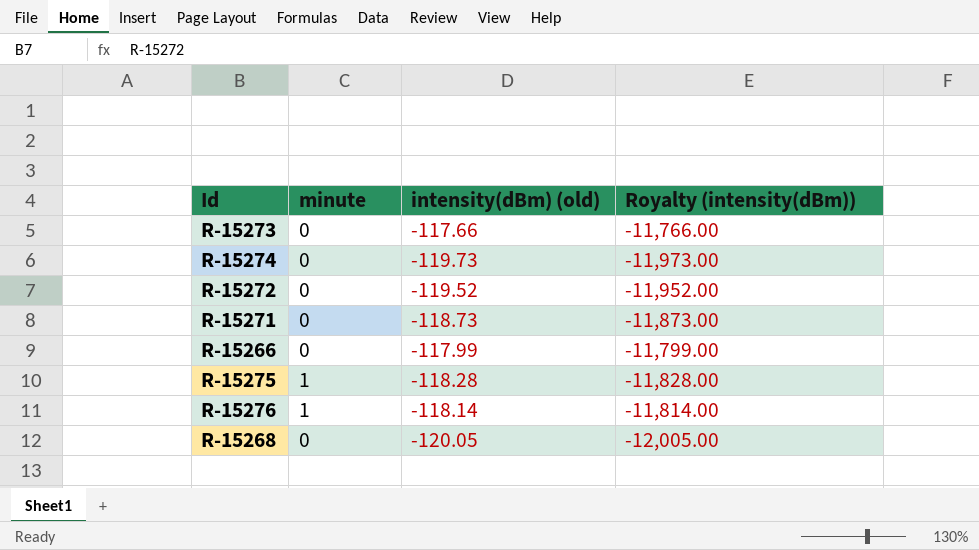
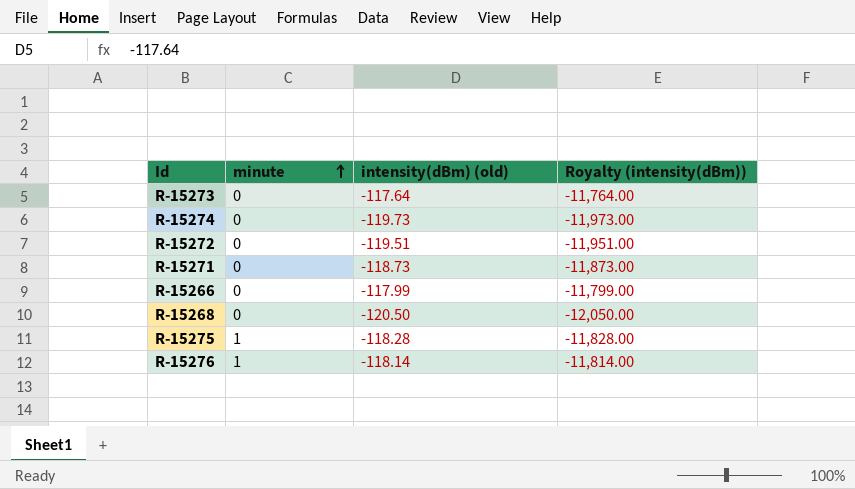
row order: none -> minute ascending
R-15273 | intensity(dBm) (old): -117.66 -> -117.64
R-15273 | Royalty (intensity(dBm)): -11,766.00 -> -11,764.00
R-15272 | intensity(dBm) (old): -119.52 -> -119.51
R-15272 | Royalty (intensity(dBm)): -11,952.00 -> -11,951.00
R-15268 | intensity(dBm) (old): -120.05 -> -120.50
R-15268 | Royalty (intensity(dBm)): -12,005.00 -> -12,050.00

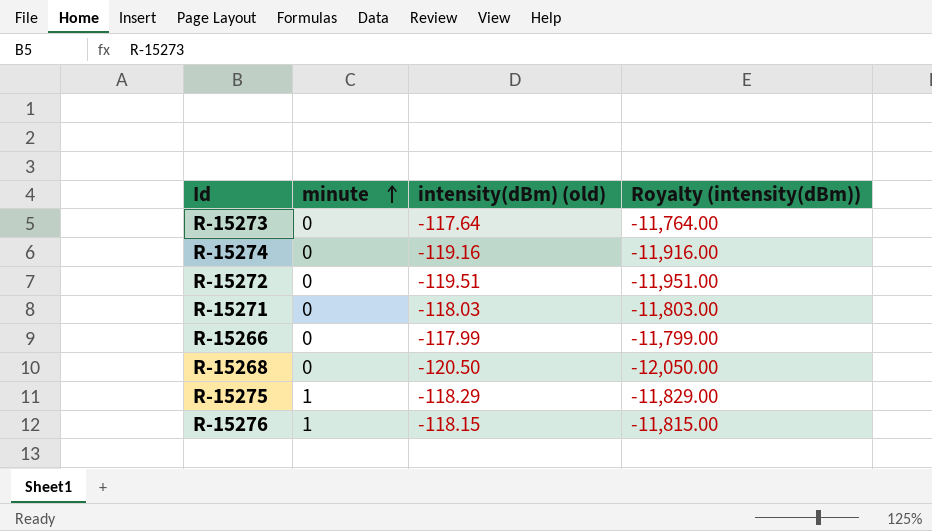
R-15274 | intensity(dBm) (old): -119.73 -> -119.16
R-15274 | Royalty (intensity(dBm)): -11,973.00 -> -11,916.00
R-15271 | intensity(dBm) (old): -118.73 -> -118.03
R-15271 | Royalty (intensity(dBm)): -11,873.00 -> -11,803.00
R-15275 | intensity(dBm) (old): -118.28 -> -118.29
R-15275 | Royalty (intensity(dBm)): -11,828.00 -> -11,829.00
R-15276 | intensity(dBm) (old): -118.14 -> -118.15
R-15276 | Royalty (intensity(dBm)): -11,814.00 -> -11,815.00

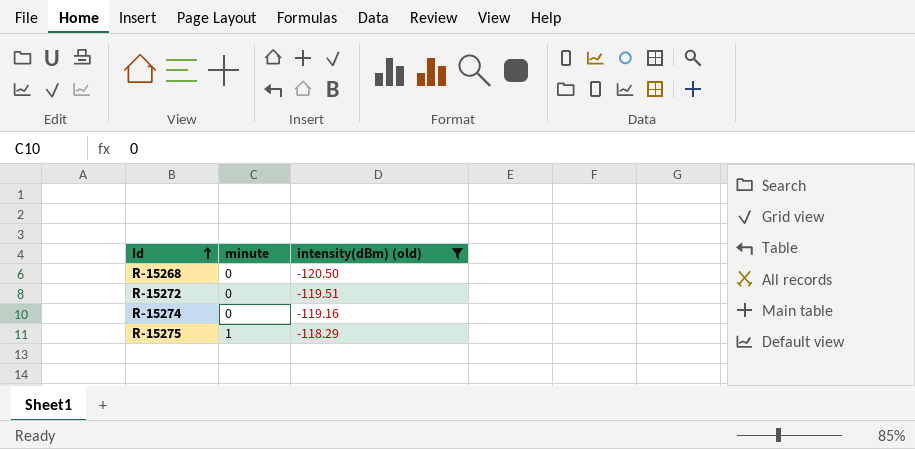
filter: none -> intensity(dBm) (old) <= -118.29
row order: minute ascending -> Id ascending
column Royalty (intensity(dBm)) | formula: [intensity(dBm) (old)] * 100 -> none

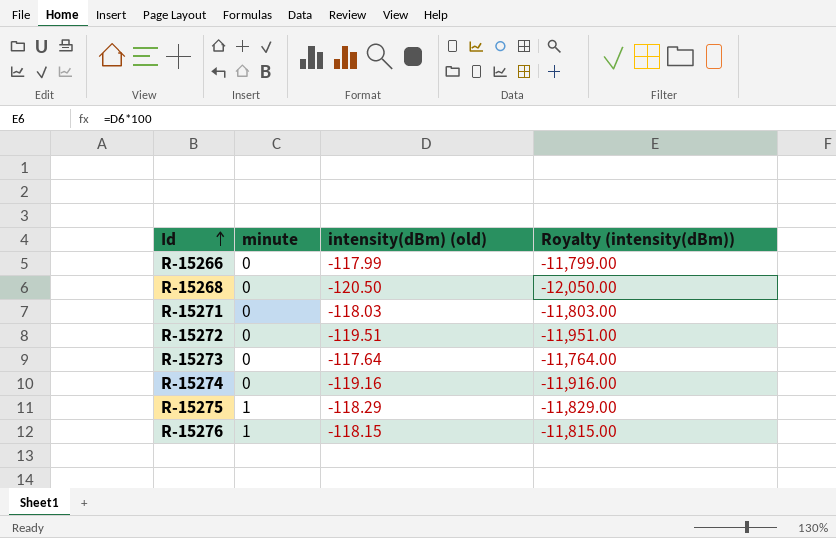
filter: intensity(dBm) (old) <= -118.29 -> none
column Royalty (intensity(dBm)) | formula: none -> [intensity(dBm) (old)] * 100

